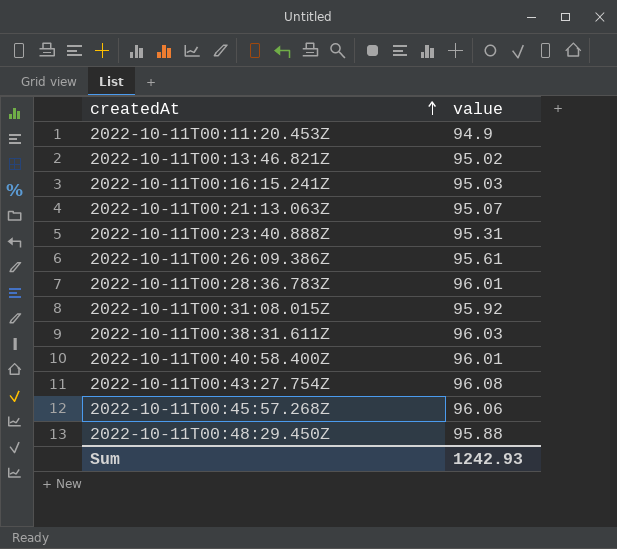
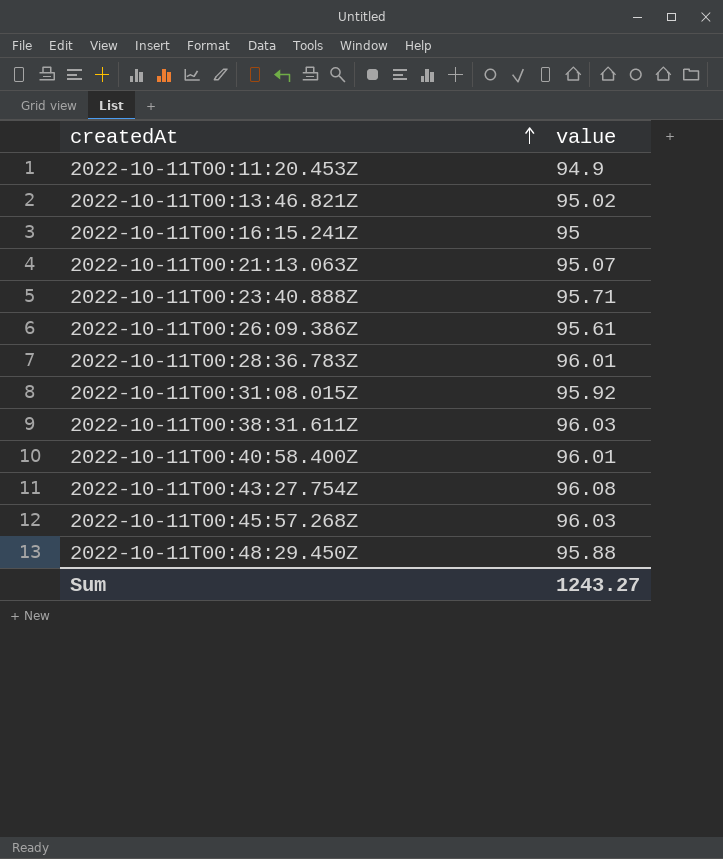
2022-10-11T00:16:15.241Z | value: 95.03 -> 95
2022-10-11T00:23:40.888Z | value: 95.31 -> 95.71
2022-10-11T00:45:57.268Z | value: 96.06 -> 96.03
Sum | value: 1242.93 -> 1243.27

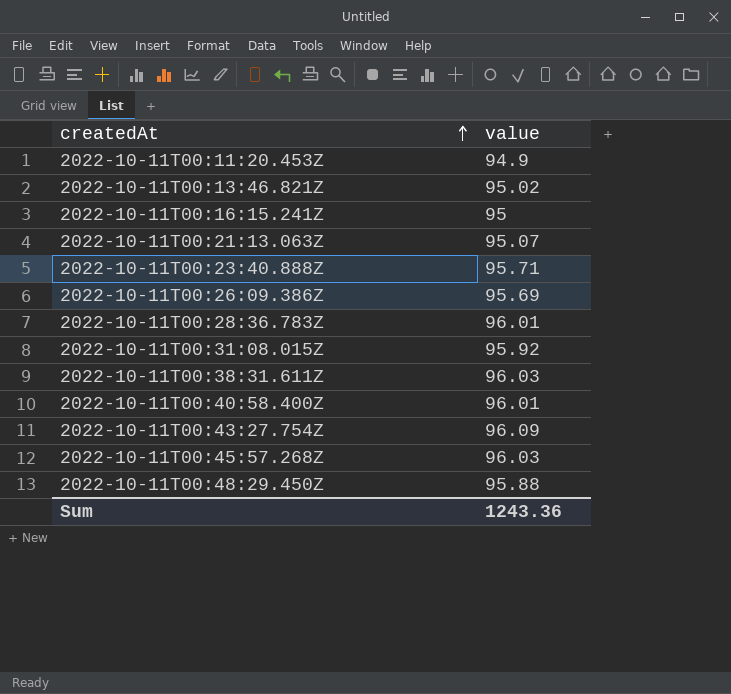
2022-10-11T00:26:09.386Z | value: 95.61 -> 95.69
2022-10-11T00:43:27.754Z | value: 96.08 -> 96.09
Sum | value: 1243.27 -> 1243.36

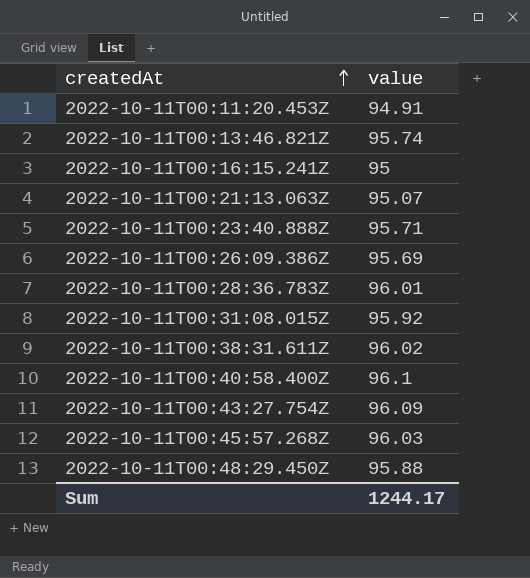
2022-10-11T00:11:20.453Z | value: 94.9 -> 94.91
2022-10-11T00:13:46.821Z | value: 95.02 -> 95.74
2022-10-11T00:38:31.611Z | value: 96.03 -> 96.02
2022-10-11T00:40:58.400Z | value: 96.01 -> 96.1
Sum | value: 1243.36 -> 1244.17

